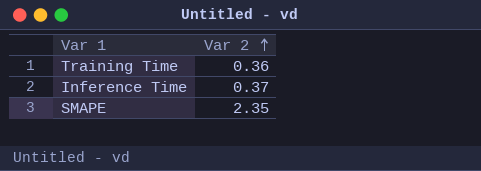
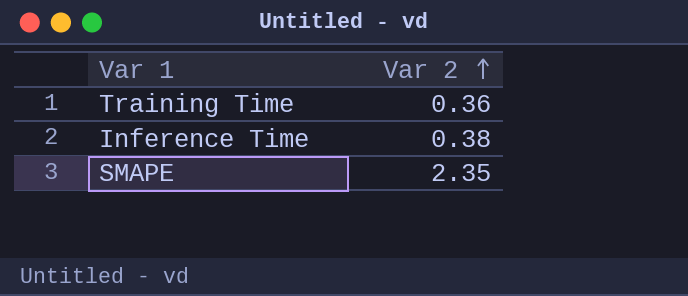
Inference Time | Var 2: 0.37 -> 0.38

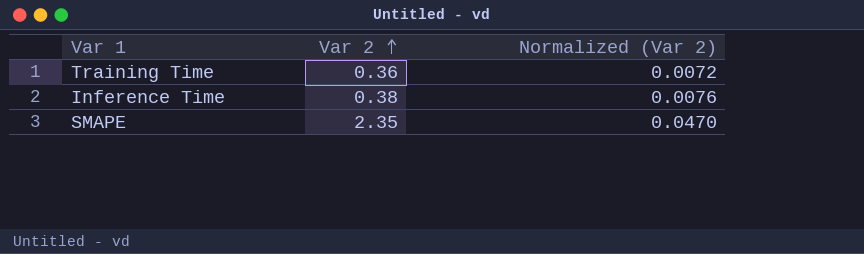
column Normalized (Var 2) | formula: none -> [Var 2] * 0.02

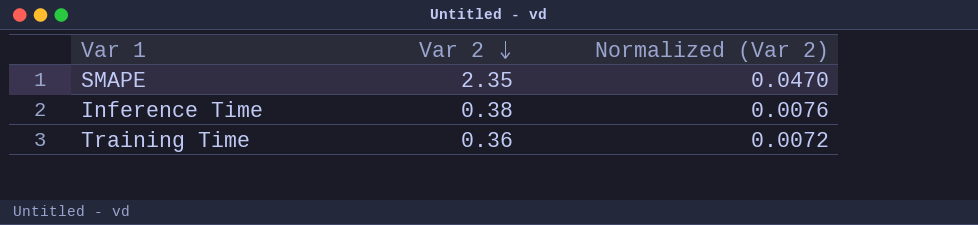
row order: Var 2 ascending -> Var 2 descending

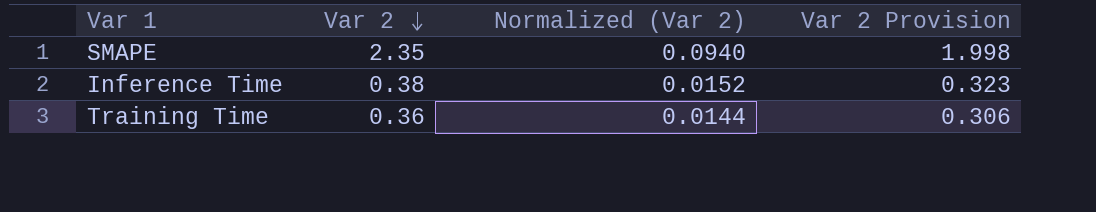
column Normalized (Var 2) | formula: [Var 2] * 0.02 -> [Var 2] * 0.04
column Var 2 Provision | formula: none -> [Var 2] * 0.85

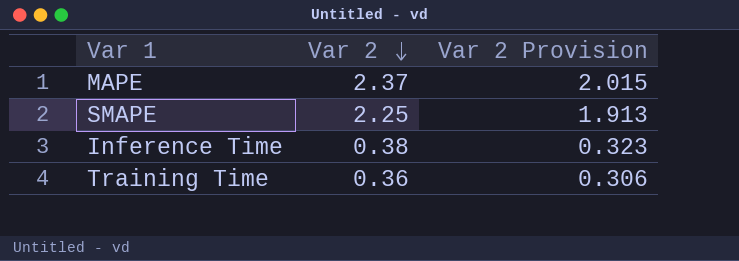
column Normalized (Var 2) | formula: [Var 2] * 0.04 -> none
row MAPE: none -> 2.37 | 2.015
SMAPE | Var 2: 2.35 -> 2.25
SMAPE | Var 2 Provision: 1.998 -> 1.913

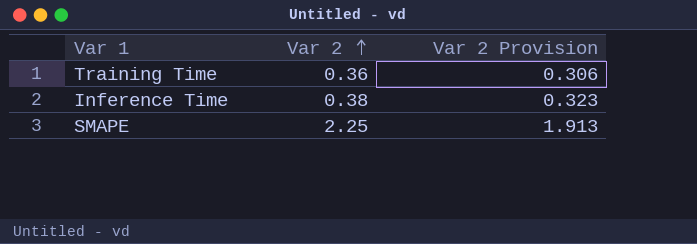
row order: Var 2 descending -> Var 2 ascending
row MAPE: 2.37 | 2.015 -> none

